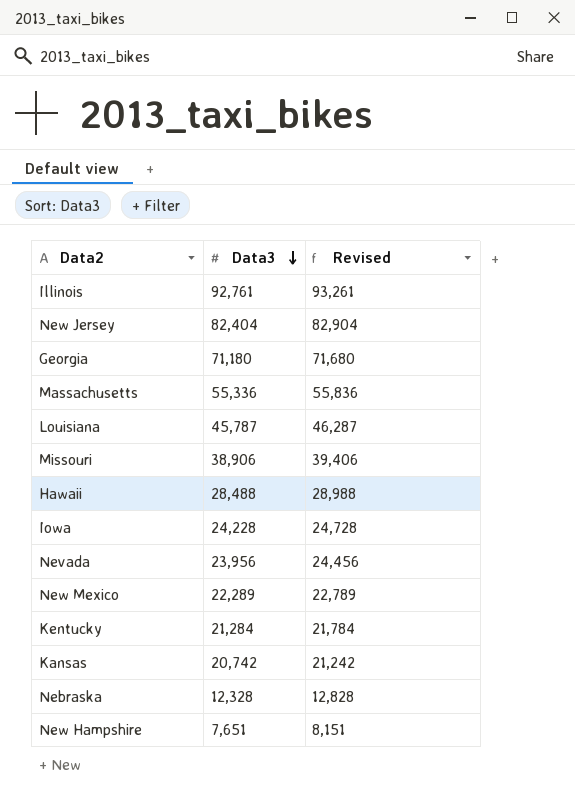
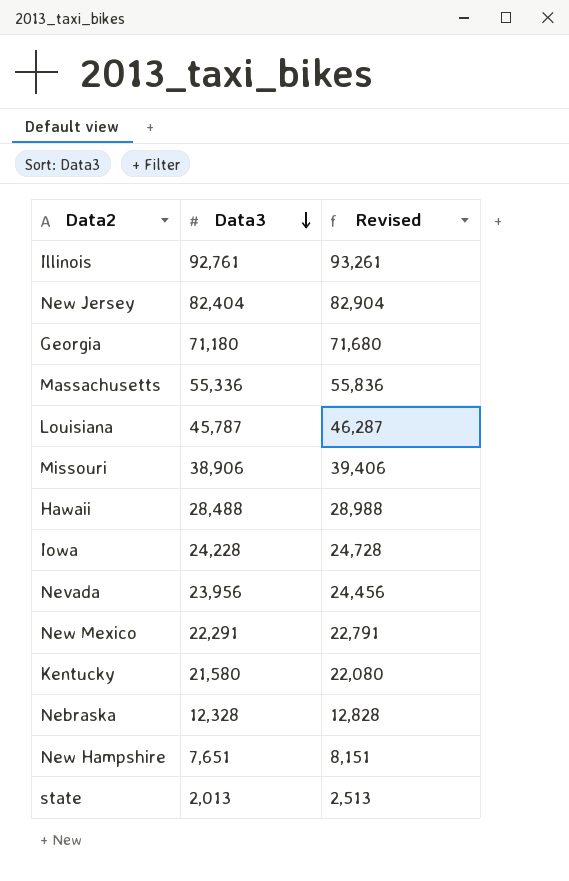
row Kansas: 20,742 | 21,242 -> none
New Mexico | Data3: 22,289 -> 22,291
New Mexico | Revised: 22,789 -> 22,791
Kentucky | Data3: 21,284 -> 21,580
Kentucky | Revised: 21,784 -> 22,080
row state: none -> 2,013 | 2,513

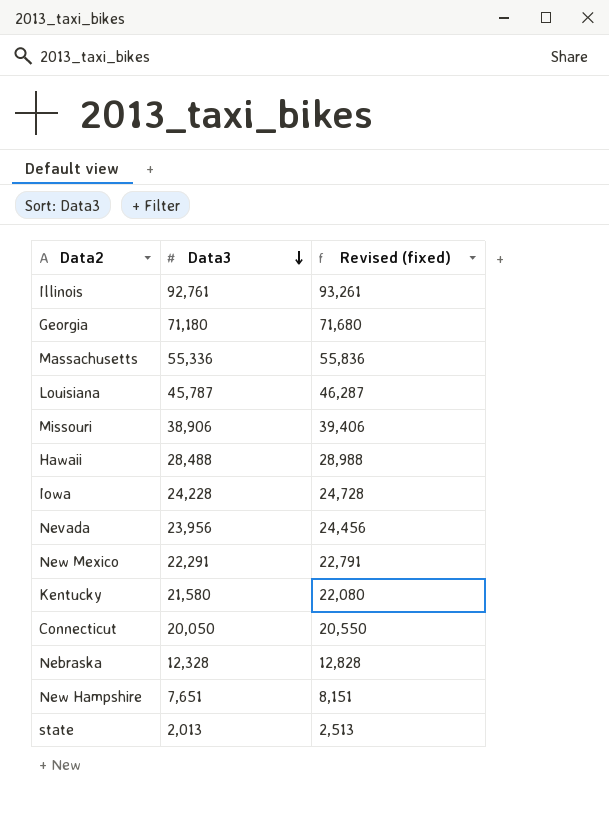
column name: Revised -> Revised (fixed)
row New Jersey: 82,404 | 82,904 -> none
row Connecticut: none -> 20,050 | 20,550

